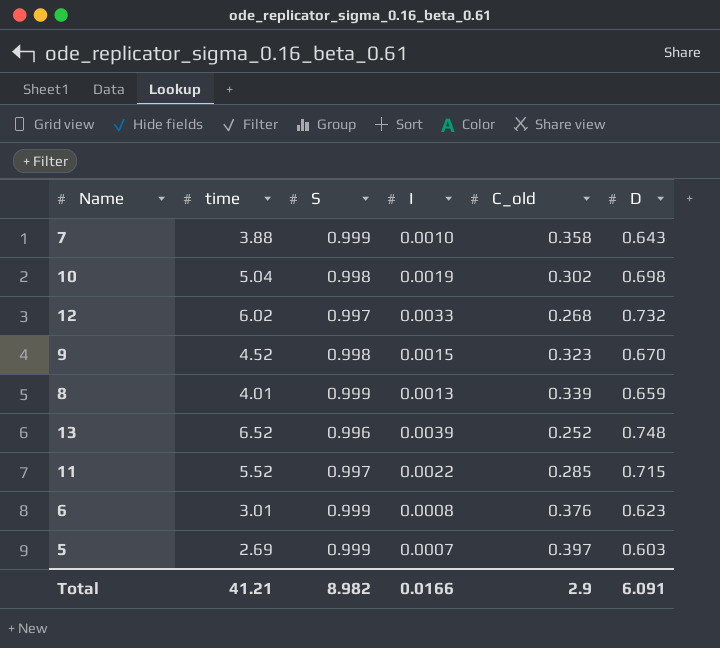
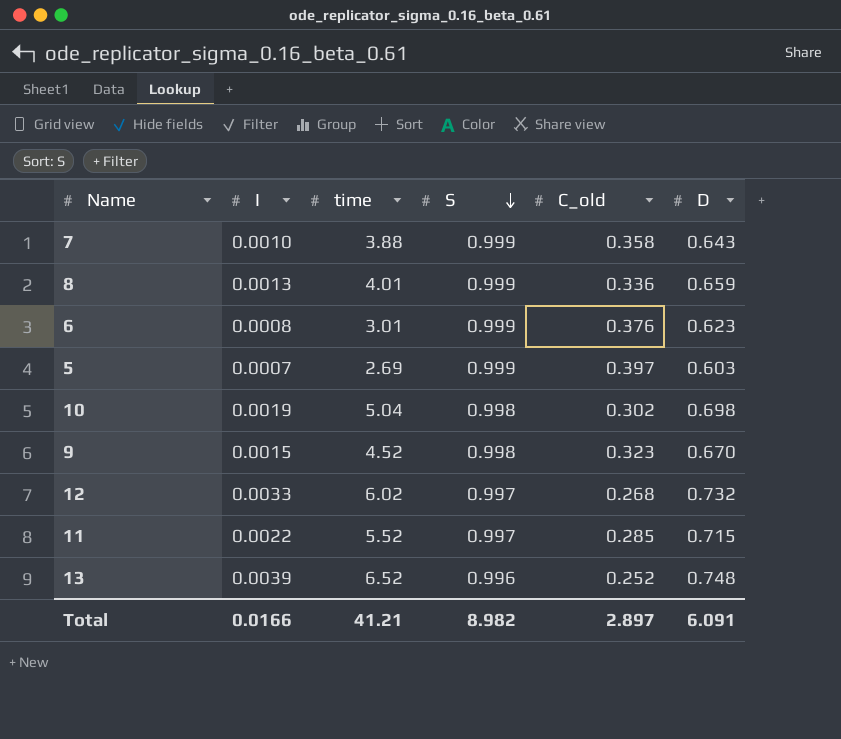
row order: none -> S descending
column I | position: 4 -> 2
8 | C_old: 0.339 -> 0.336
Total | C_old: 2.9 -> 2.897

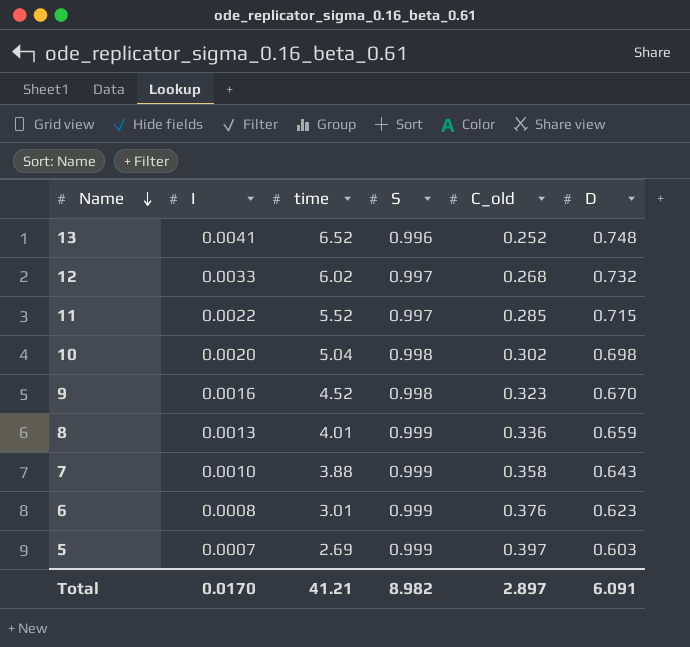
row order: S descending -> Name descending
13 | I: 0.0039 -> 0.0041
10 | I: 0.0019 -> 0.0020
9 | I: 0.0015 -> 0.0016
Total | I: 0.0166 -> 0.0170

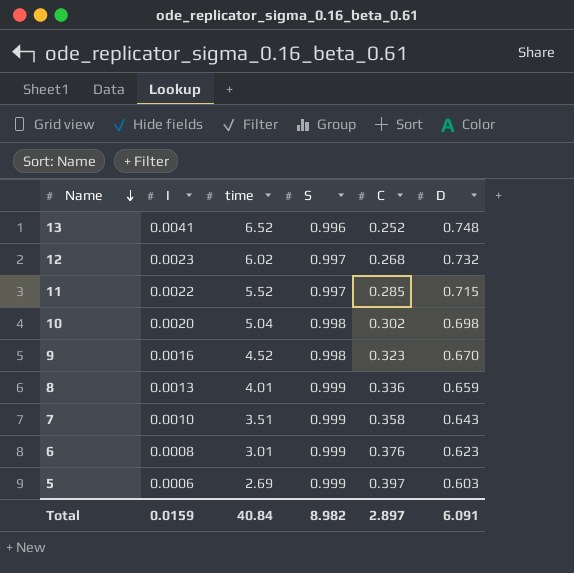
column name: C_old -> C
12 | I: 0.0033 -> 0.0023
7 | time: 3.88 -> 3.51
5 | I: 0.0007 -> 0.0006
Total | I: 0.0170 -> 0.0159
Total | time: 41.21 -> 40.84

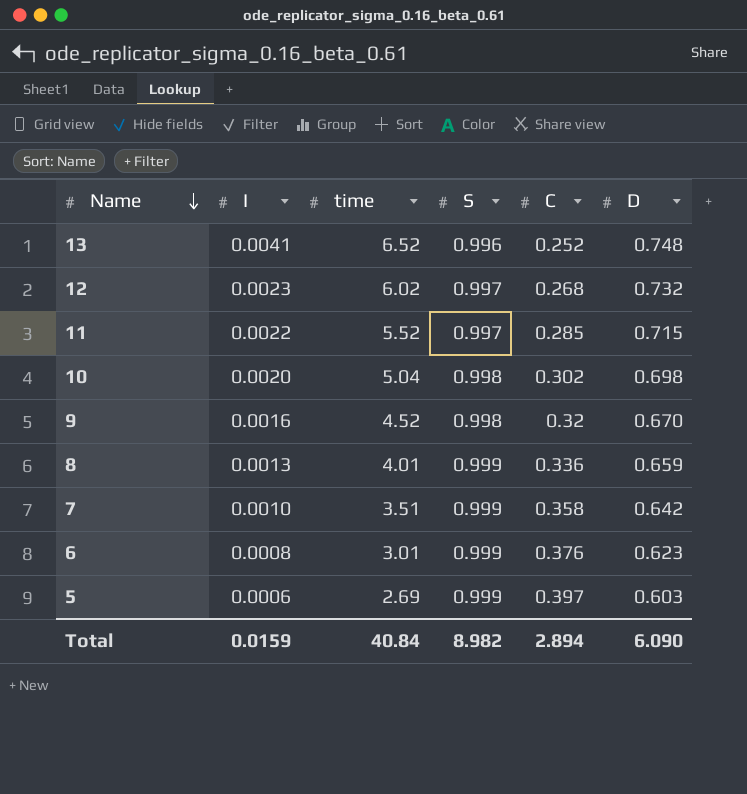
9 | C: 0.323 -> 0.32
7 | D: 0.643 -> 0.642
Total | C: 2.897 -> 2.894
Total | D: 6.091 -> 6.090

